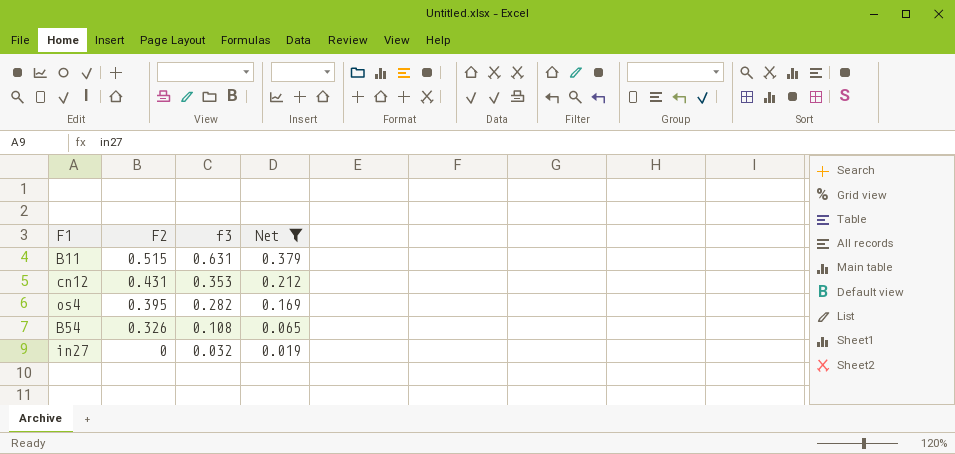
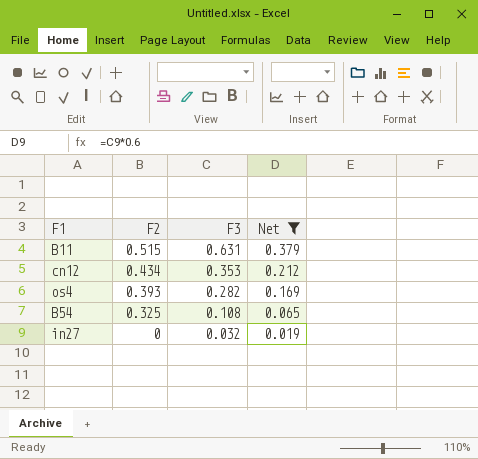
column name: f3 -> F3
cn12 | F2: 0.431 -> 0.434
os4 | F2: 0.395 -> 0.393
B54 | F2: 0.326 -> 0.325

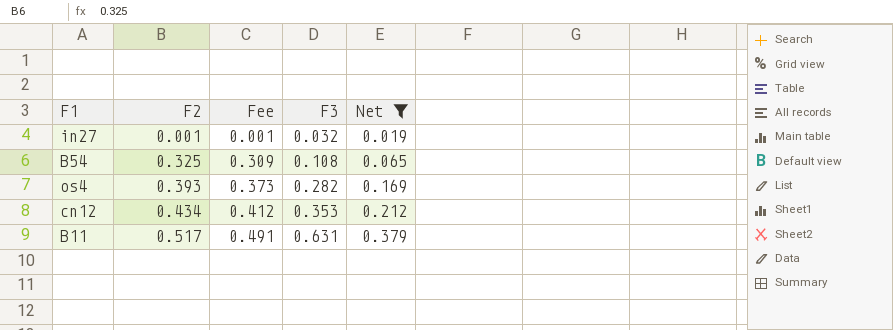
row order: F2 descending -> F2 ascending
column Fee | formula: none -> [F2] * 0.95
in27 | F2: 0 -> 0.001
B11 | F2: 0.515 -> 0.517

